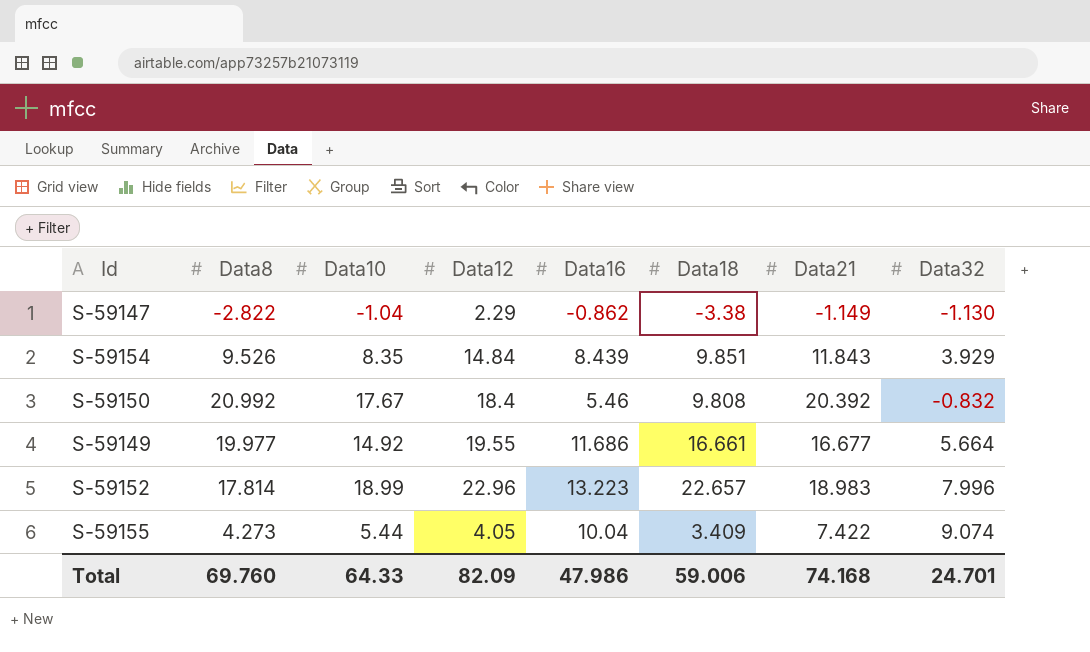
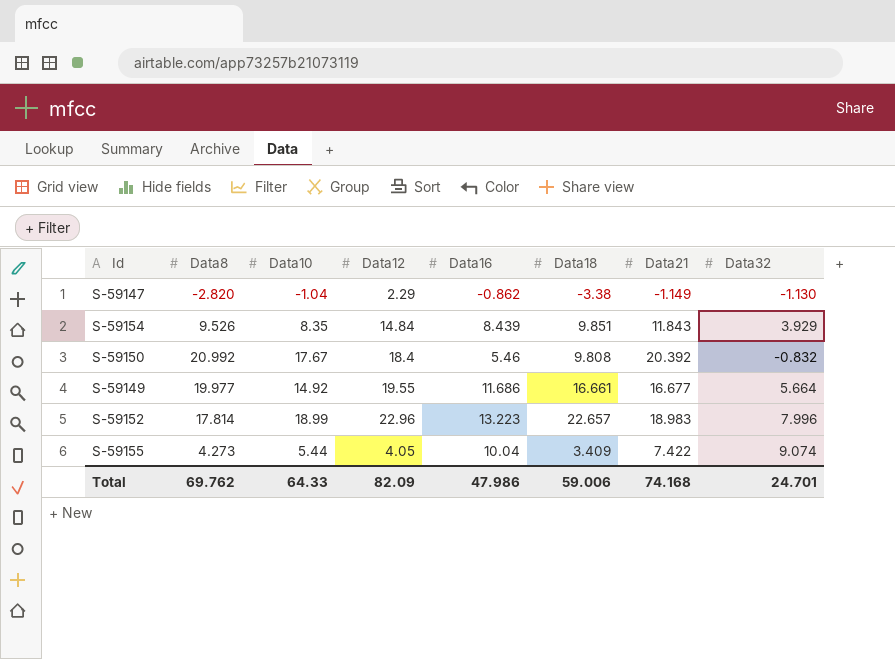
S-59147 | Data8: -2.822 -> -2.820
Total | Data8: 69.760 -> 69.762

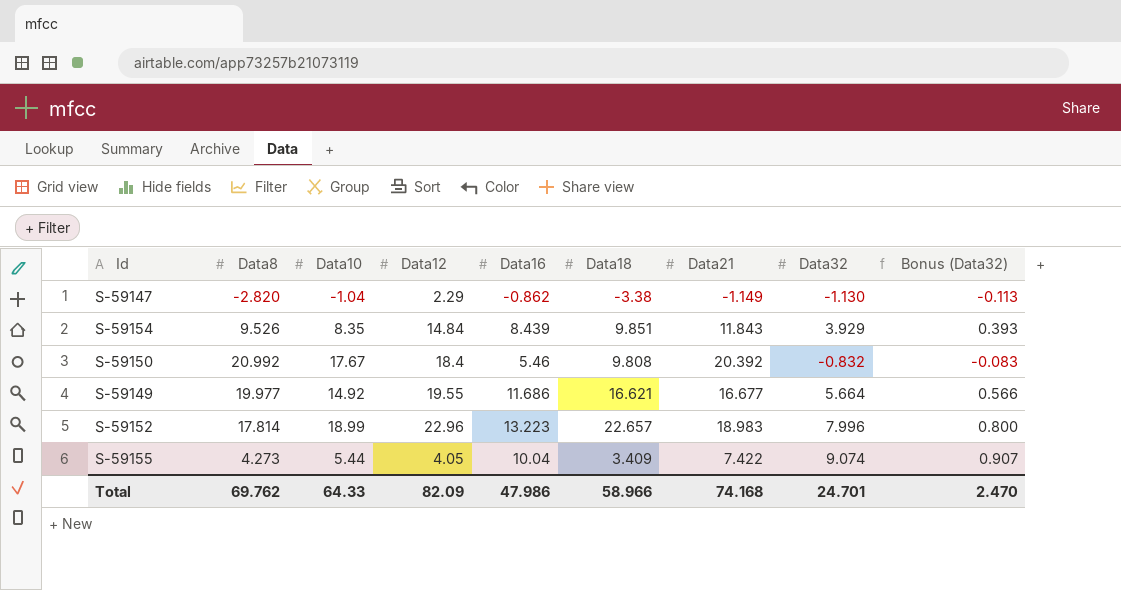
column Bonus (Data32) | formula: none -> [Data32] * 0.1
S-59149 | Data18: 16.661 -> 16.621
Total | Data18: 59.006 -> 58.966

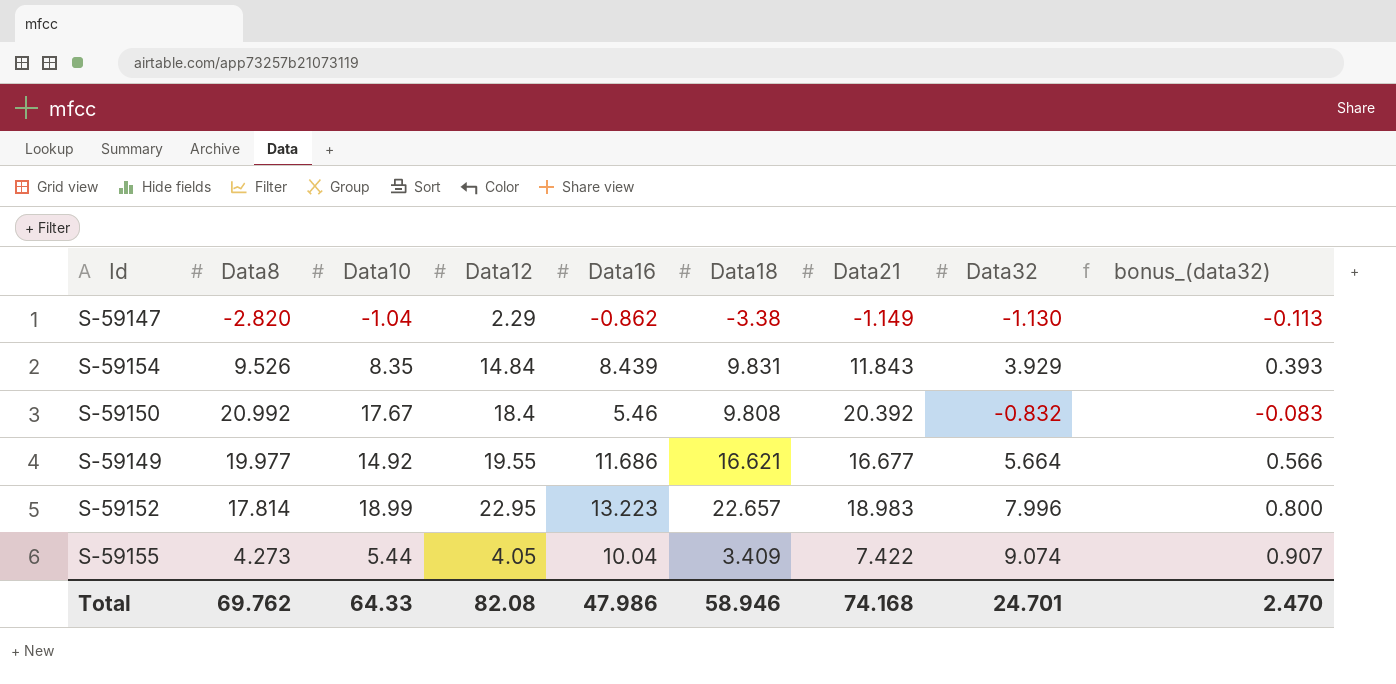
column name: Bonus (Data32) -> bonus_(data32)
S-59154 | Data18: 9.851 -> 9.831
S-59152 | Data12: 22.96 -> 22.95
Total | Data12: 82.09 -> 82.08
Total | Data18: 58.966 -> 58.946

